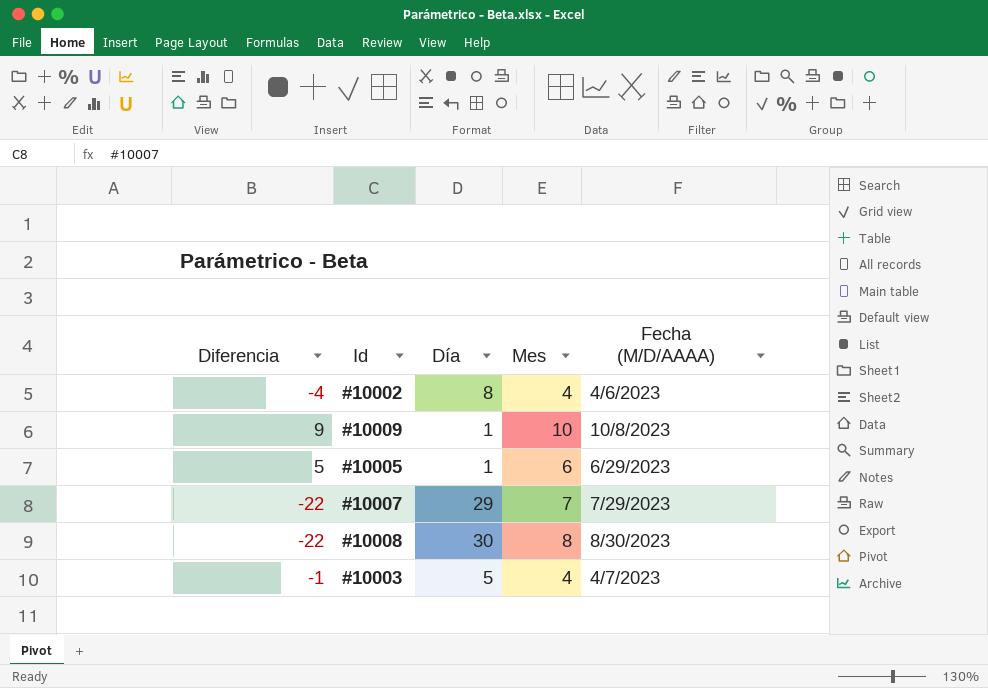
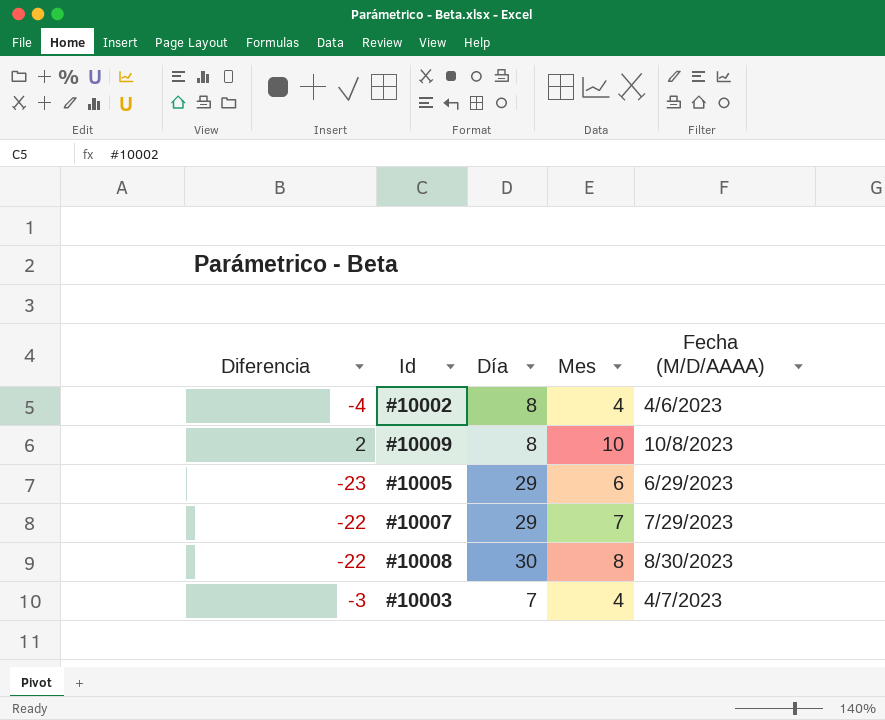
#10009 | Diferencia: 9 -> 2
#10009 | Día: 1 -> 8
#10005 | Diferencia: 5 -> -23
#10005 | Día: 1 -> 29
#10003 | Diferencia: -1 -> -3
#10003 | Día: 5 -> 7

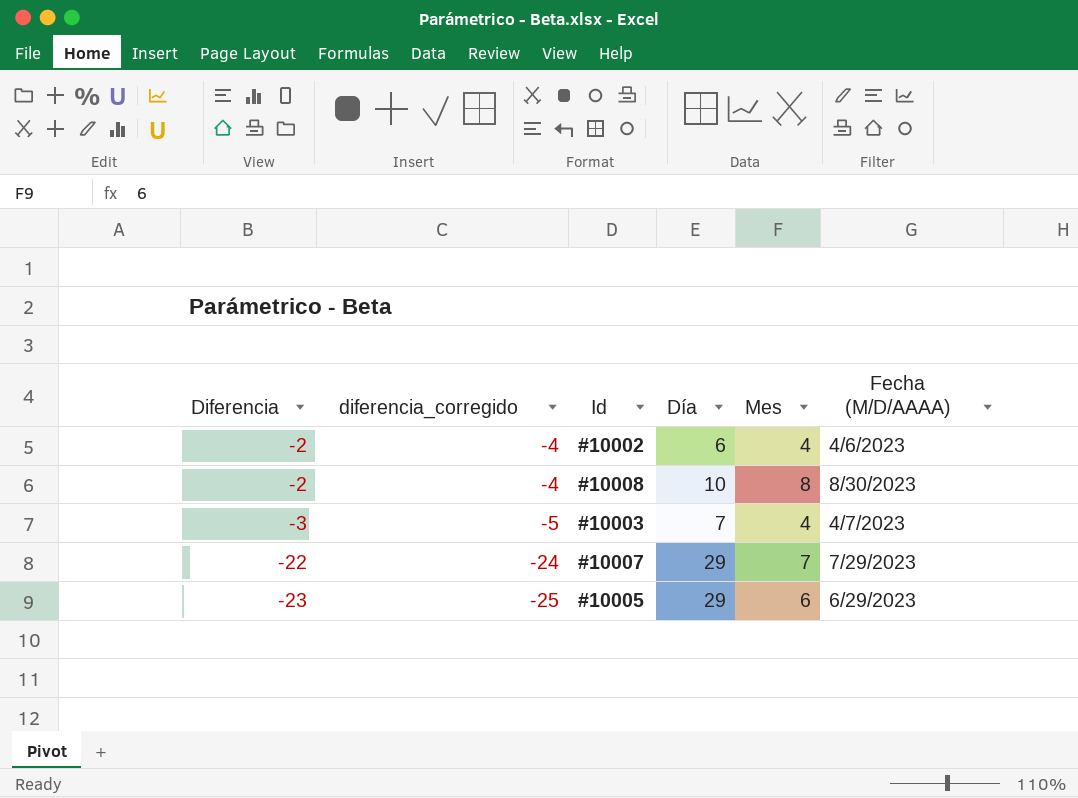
row order: none -> Diferencia descending
column diferencia_corregido | formula: none -> [Diferencia] - 2
row #10009: 2 | 8 | 10 | 10/8/2023 -> none
#10002 | Diferencia: -4 -> -2
#10002 | Día: 8 -> 6
#10008 | Diferencia: -22 -> -2
#10008 | Día: 30 -> 10

